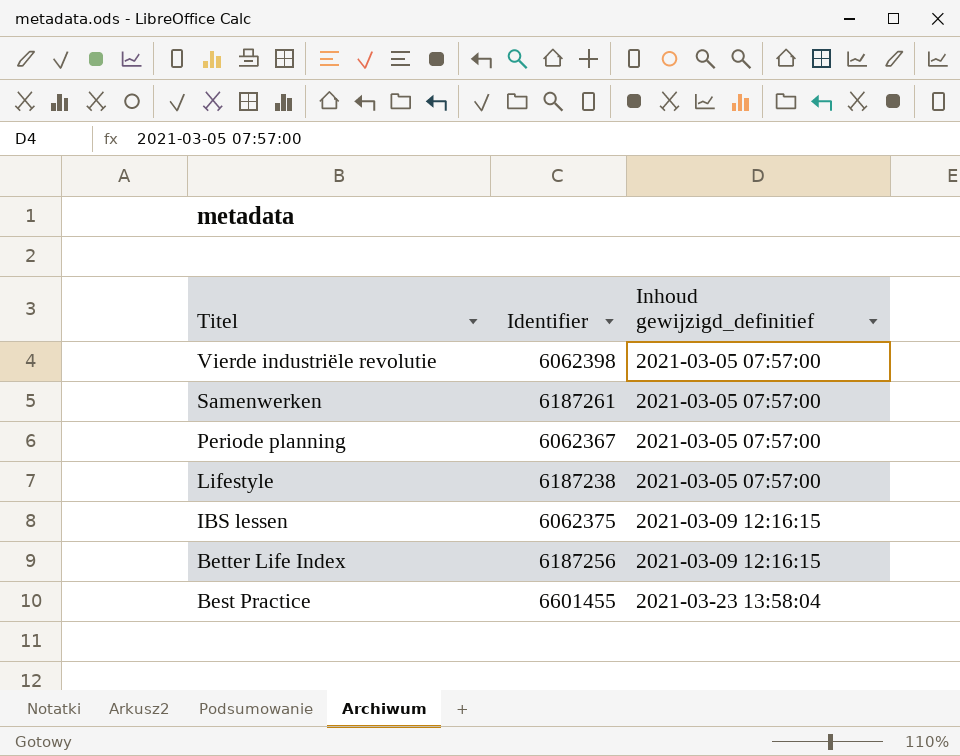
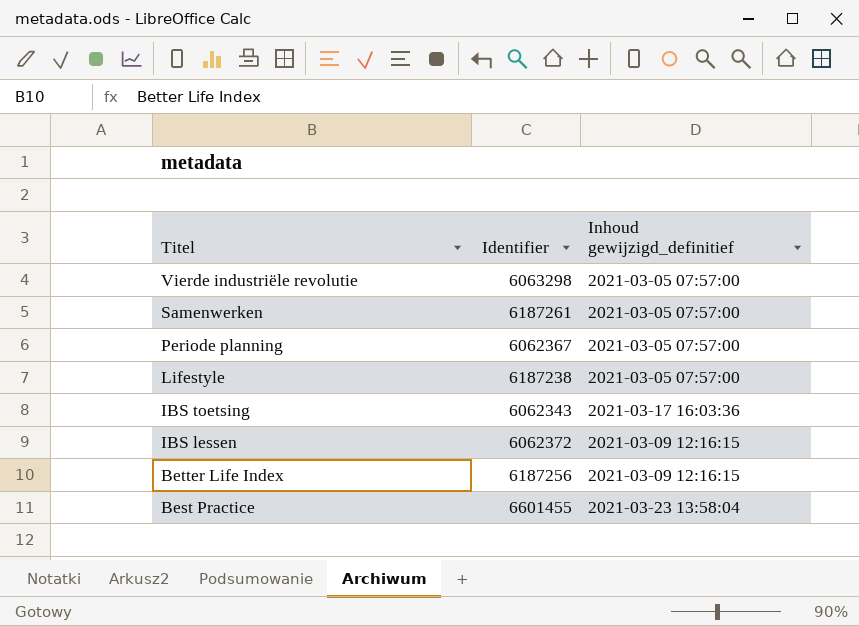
Vierde industriële revolutie | Identifier: 6062398 -> 6063298
row IBS toetsing: none -> 6062343 | 2021-03-17 16:03:36
IBS lessen | Identifier: 6062375 -> 6062372

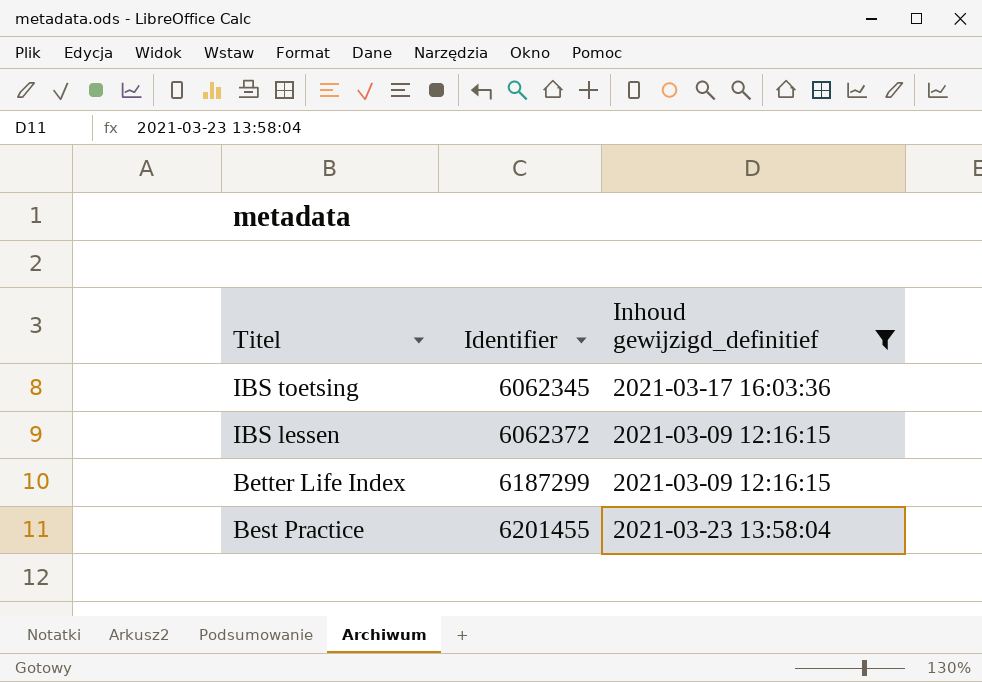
filter: none -> Inhoud gewijzigd_definitief != 2021-03-05 07:57:00
IBS toetsing | Identifier: 6062343 -> 6062345
Better Life Index | Identifier: 6187256 -> 6187299
Best Practice | Identifier: 6601455 -> 6201455

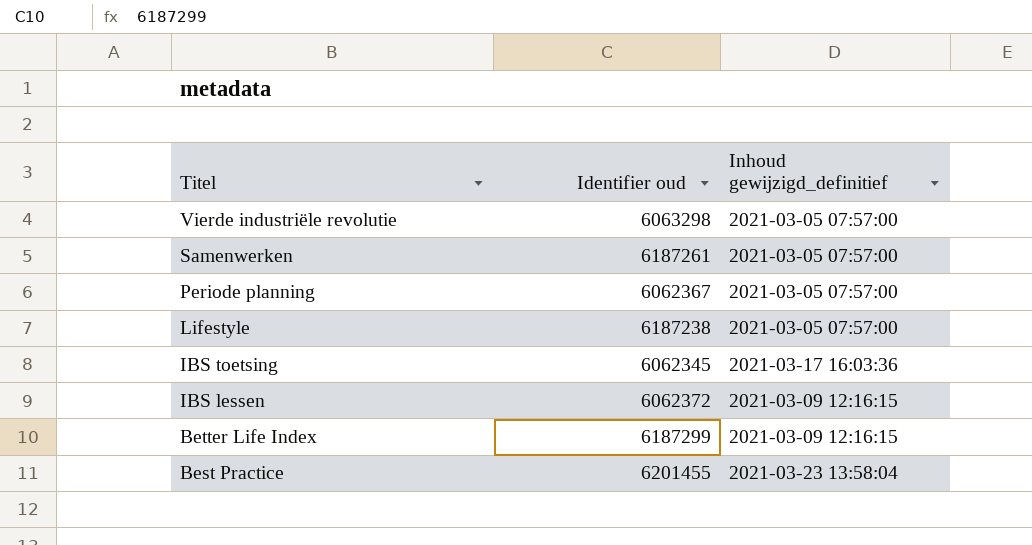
filter: Inhoud gewijzigd_definitief != 2021-03-05 07:57:00 -> none
column name: Identifier -> Identifier oud

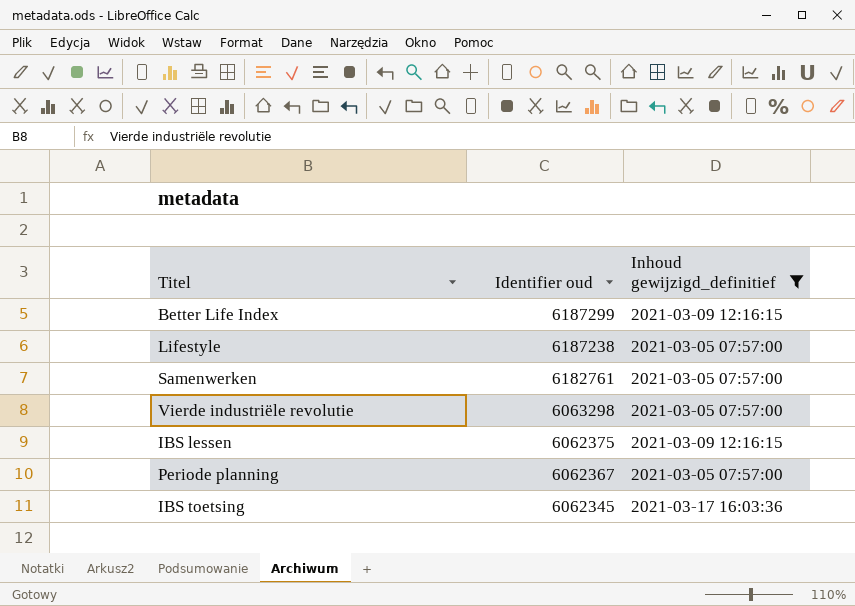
filter: none -> Inhoud gewijzigd_definitief != 2021-03-23 13:58:04
row order: Titel descending -> Identifier oud descending
Samenwerken | Identifier oud: 6187261 -> 6182761
IBS lessen | Identifier oud: 6062372 -> 6062375

